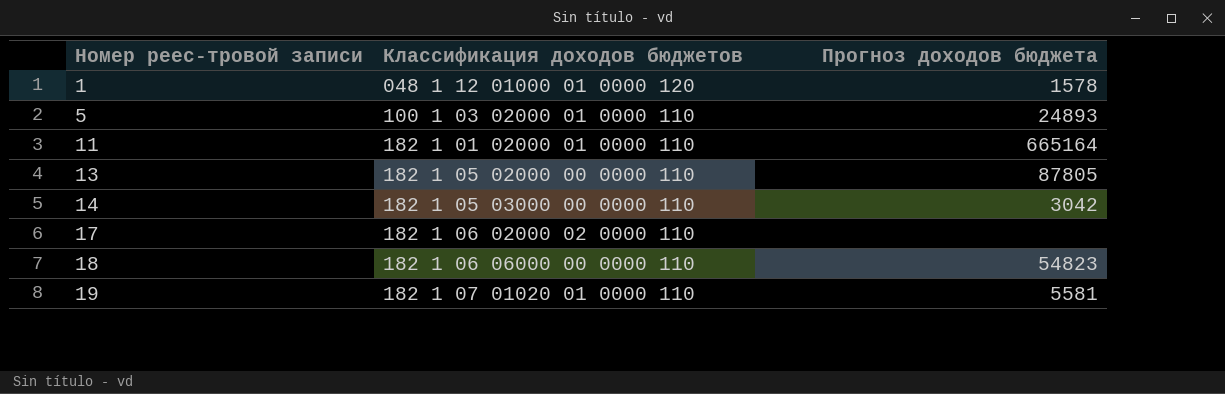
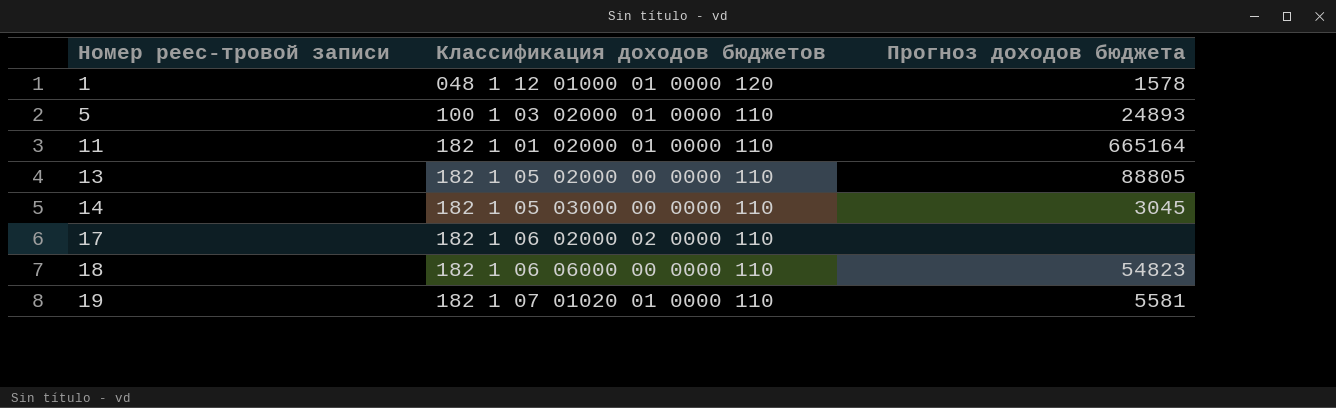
13 | Прогноз доходов бюджета: 87805 -> 88805
14 | Прогноз доходов бюджета: 3042 -> 3045

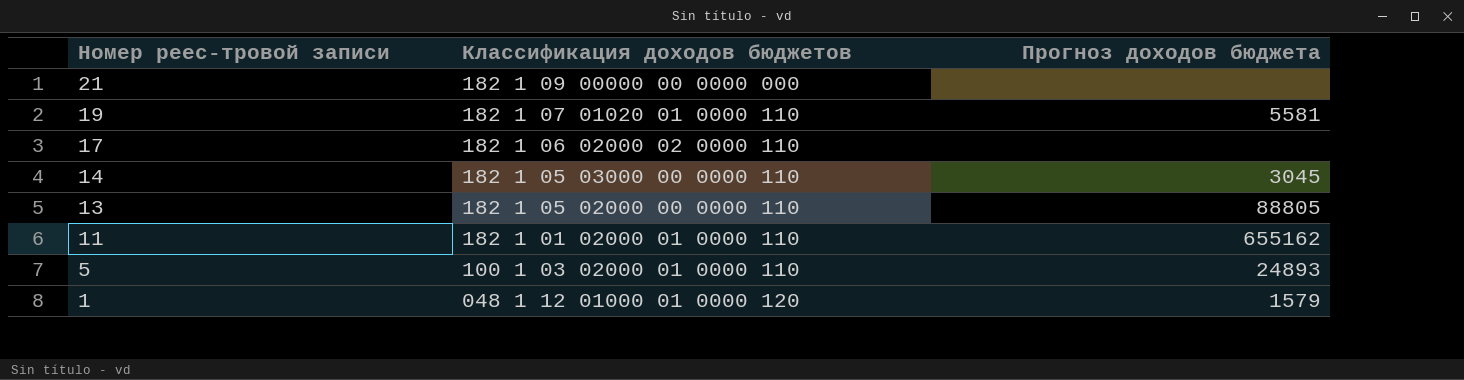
row order: Номер реес-тровой записи ascending -> Номер реес-тровой записи descending
row 18: 182 1 06 06000 00 0000 110 | 54823 -> none
row 21: none -> 182 1 09 00000 00 0000 000 | none
11 | Прогноз доходов бюджета: 665164 -> 655162
1 | Прогноз доходов бюджета: 1578 -> 1579

